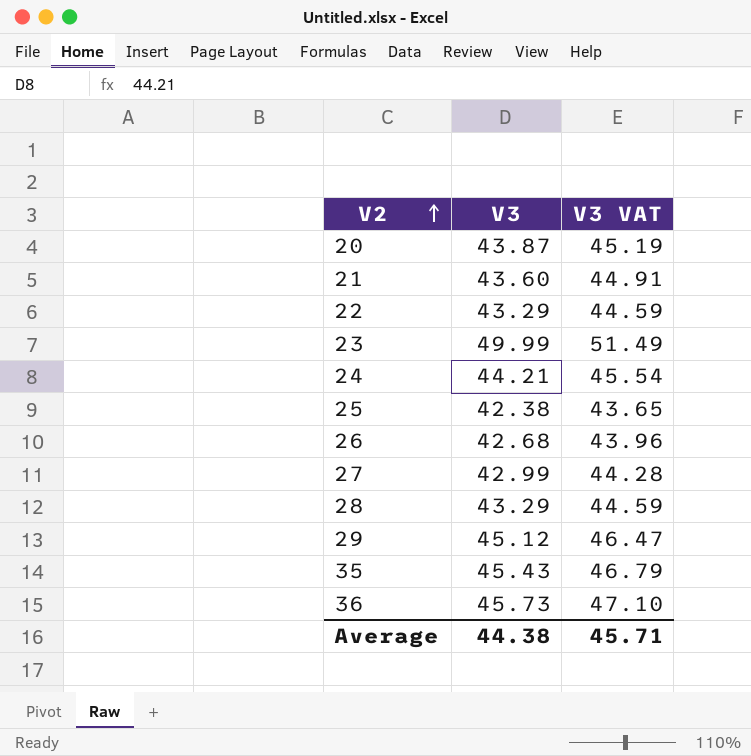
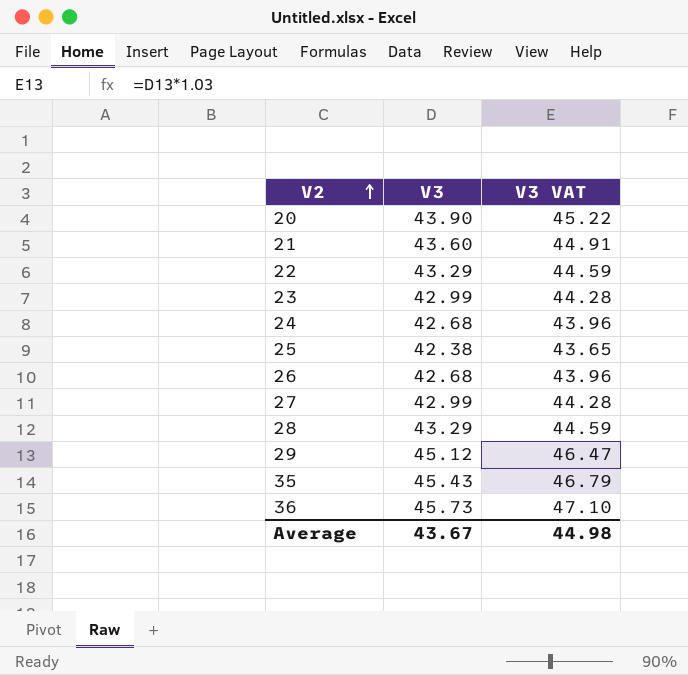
20 | V3: 43.87 -> 43.90
20 | V3 VAT: 45.19 -> 45.22
23 | V3: 49.99 -> 42.99
23 | V3 VAT: 51.49 -> 44.28
24 | V3: 44.21 -> 42.68
24 | V3 VAT: 45.54 -> 43.96
Average | V3: 44.38 -> 43.67
Average | V3 VAT: 45.71 -> 44.98

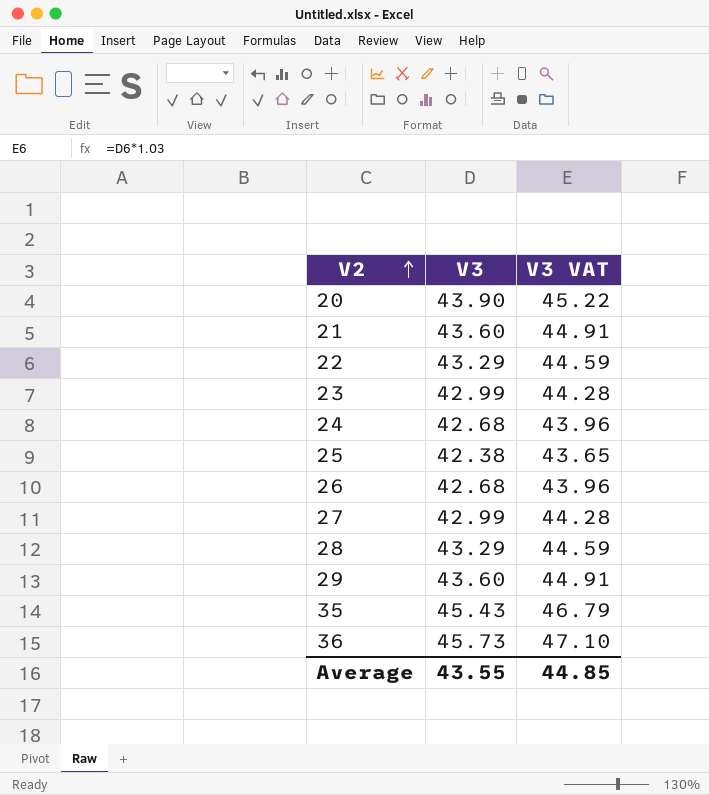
29 | V3: 45.12 -> 43.60
29 | V3 VAT: 46.47 -> 44.91
Average | V3: 43.67 -> 43.55
Average | V3 VAT: 44.98 -> 44.85

